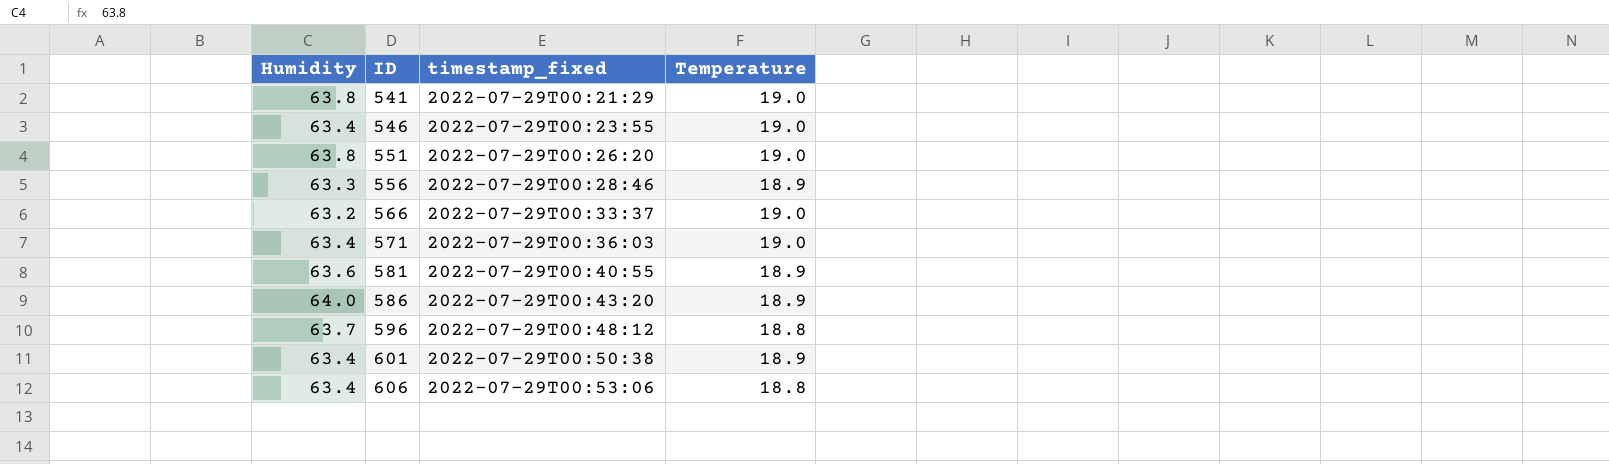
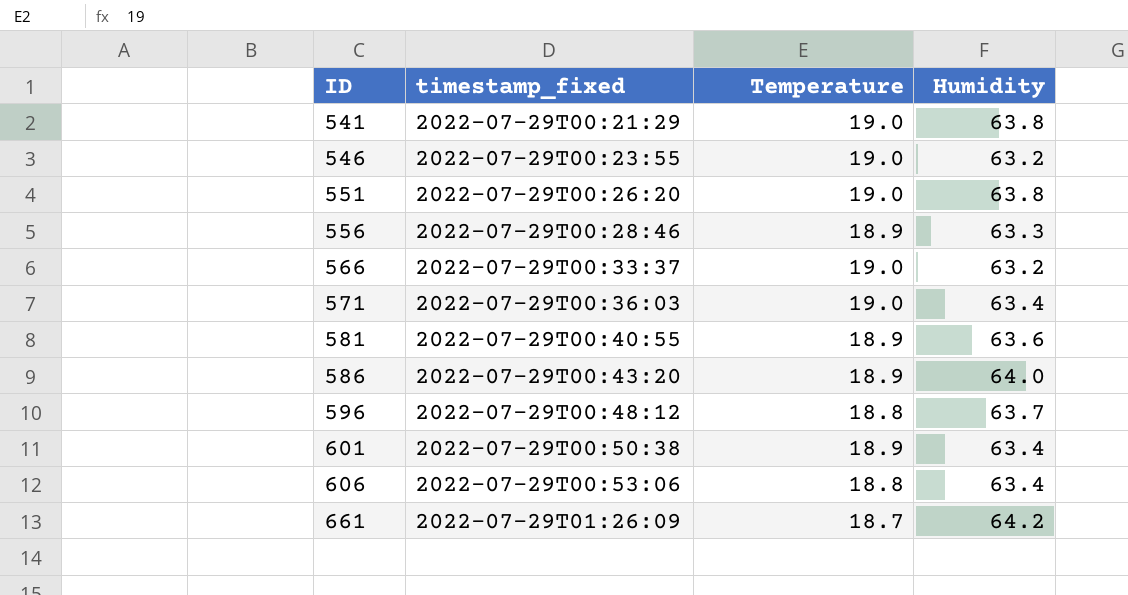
column Humidity | position: 1 -> 4
546 | Humidity: 63.4 -> 63.2
row 661: none -> 2022-07-29T01:26:09 | 18.7 | 64.2

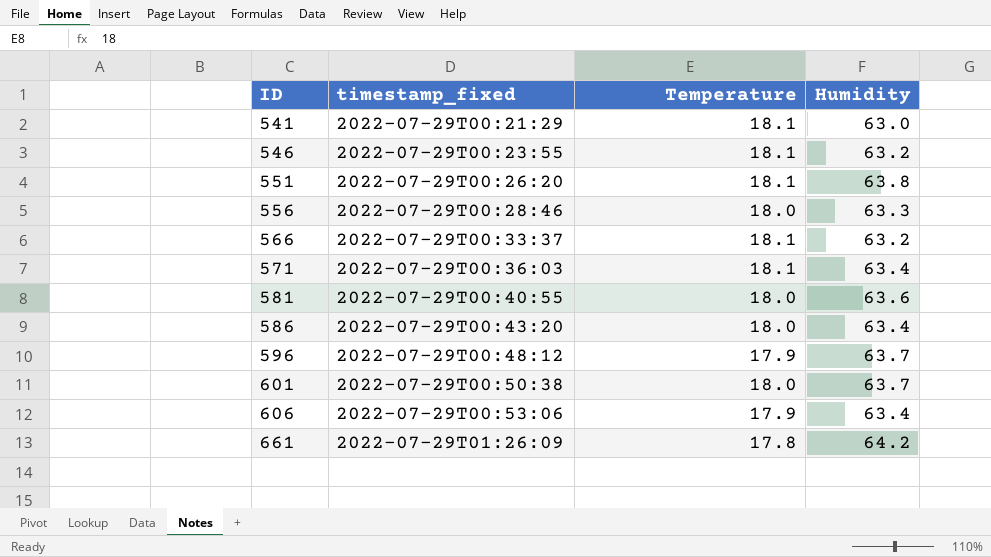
541 | Temperature: 19.0 -> 18.1
541 | Humidity: 63.8 -> 63.0
546 | Temperature: 19.0 -> 18.1
551 | Temperature: 19.0 -> 18.1
556 | Temperature: 18.9 -> 18.0
566 | Temperature: 19.0 -> 18.1
571 | Temperature: 19.0 -> 18.1
581 | Temperature: 18.9 -> 18.0
586 | Temperature: 18.9 -> 18.0
586 | Humidity: 64.0 -> 63.4
596 | Temperature: 18.8 -> 17.9
601 | Temperature: 18.9 -> 18.0
601 | Humidity: 63.4 -> 63.7
606 | Temperature: 18.8 -> 17.9
661 | Temperature: 18.7 -> 17.8

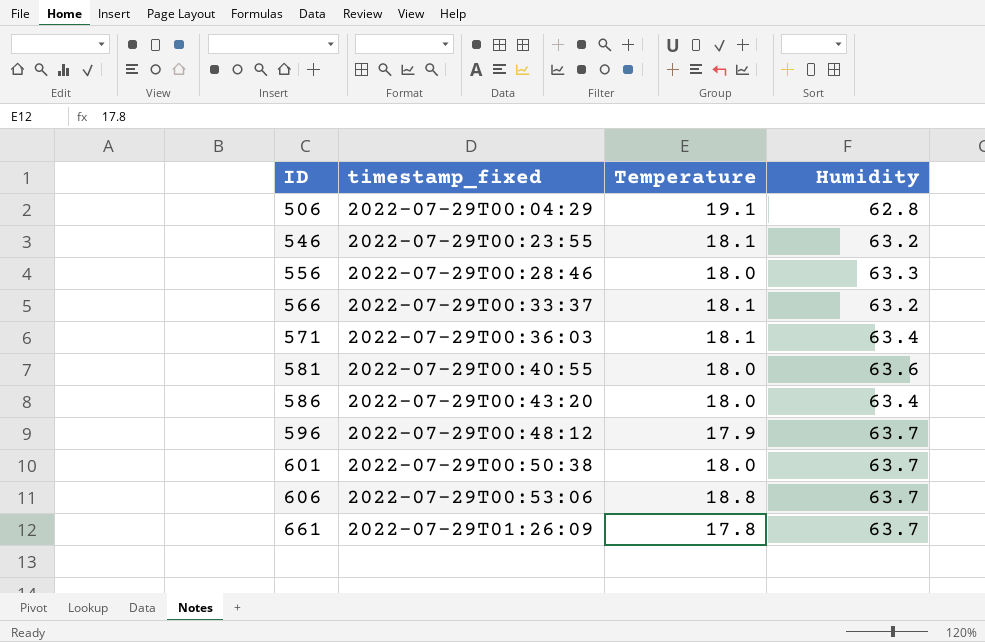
row 541: 2022-07-29T00:21:29 | 18.1 | 63.0 -> none
row 551: 2022-07-29T00:26:20 | 18.1 | 63.8 -> none
row 506: none -> 2022-07-29T00:04:29 | 19.1 | 62.8
606 | Temperature: 17.9 -> 18.8
606 | Humidity: 63.4 -> 63.7
661 | Humidity: 64.2 -> 63.7

